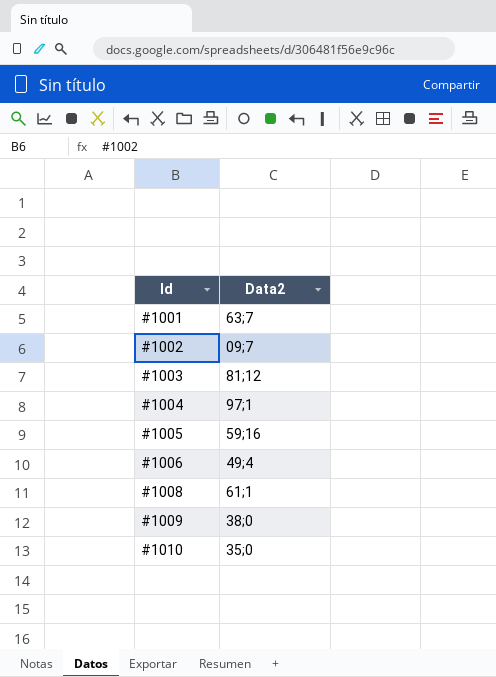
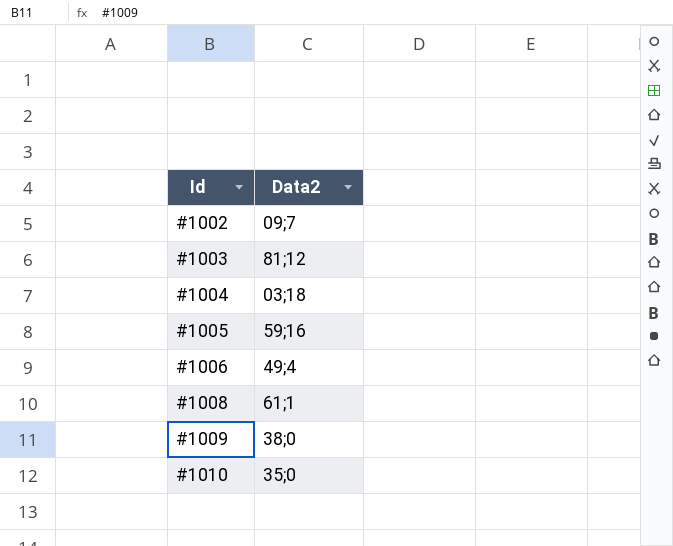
row #1001: 63;7 -> none
#1004 | Data2: 97;1 -> 03;18

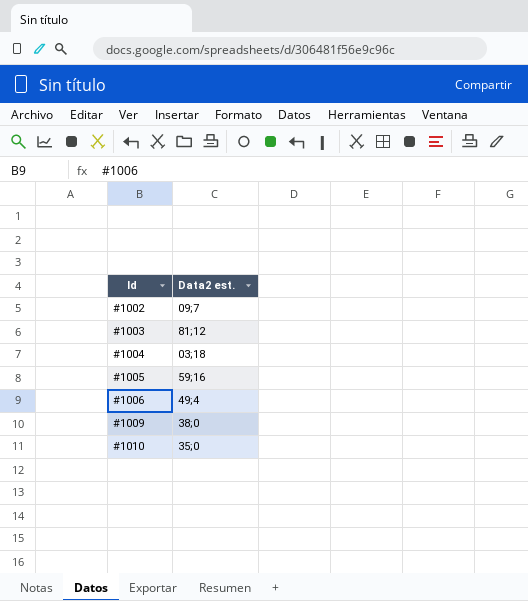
column name: Data2 -> Data2 est.
row #1008: 61;1 -> none

